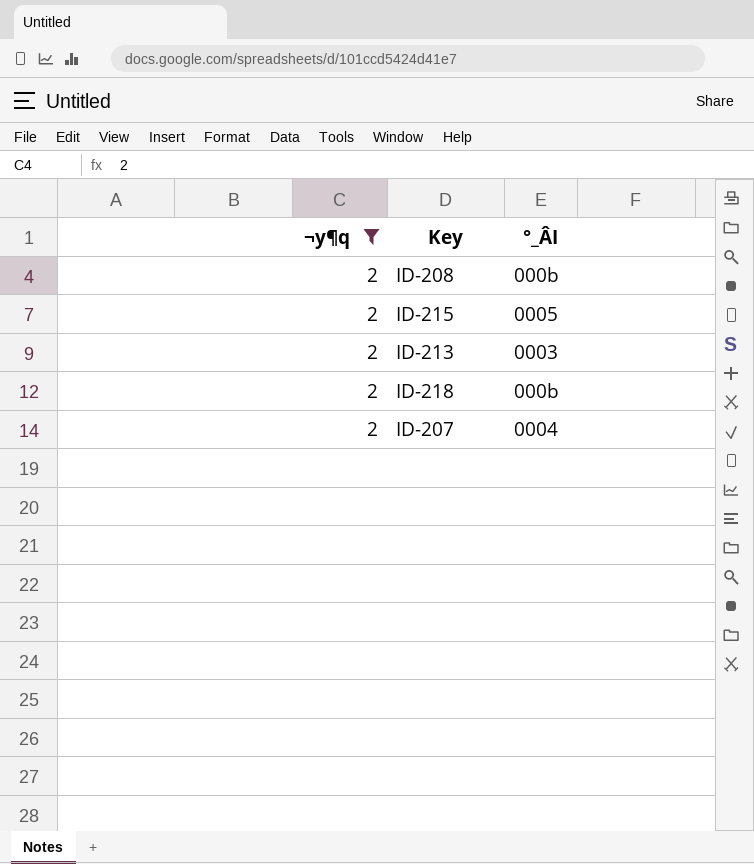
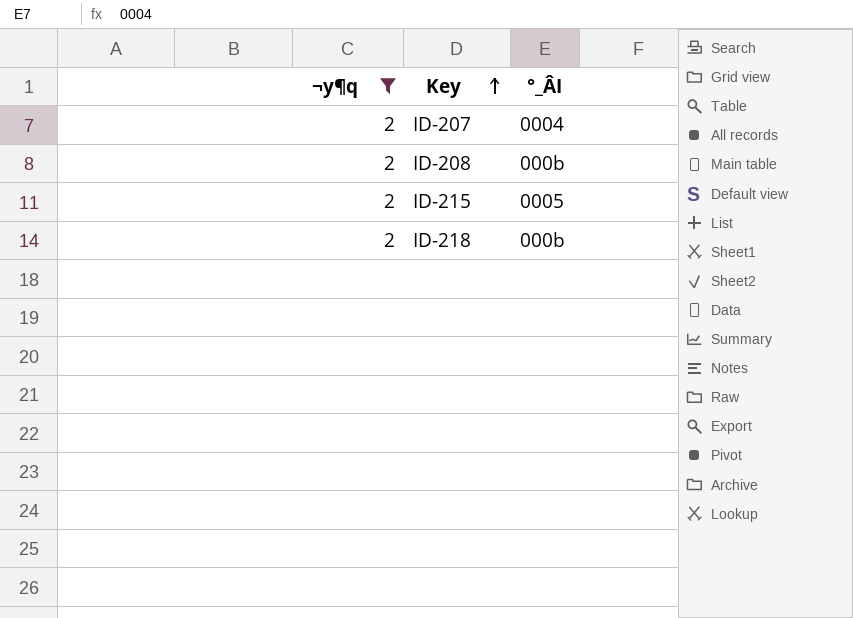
row order: none -> Key ascending
row ID-213: 2 | 0003 -> none

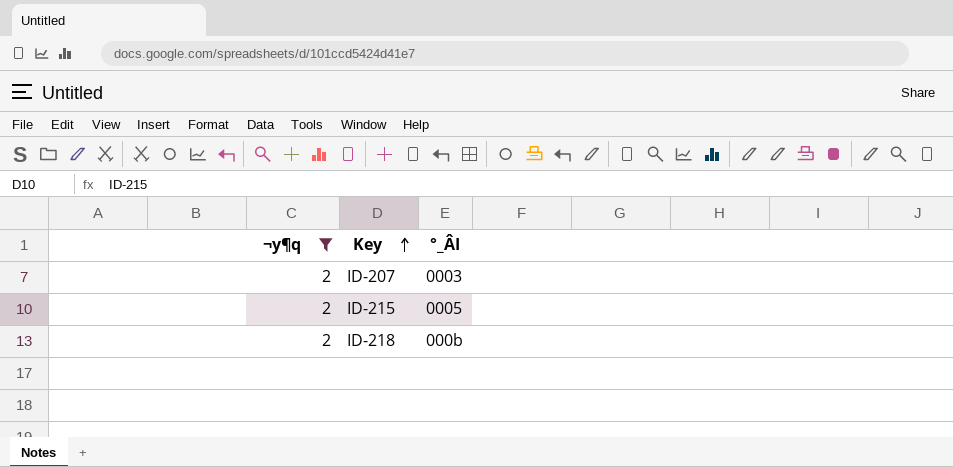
row ID-208: 2 | 000b -> none
ID-207 | °_ÂI: 0004 -> 0003

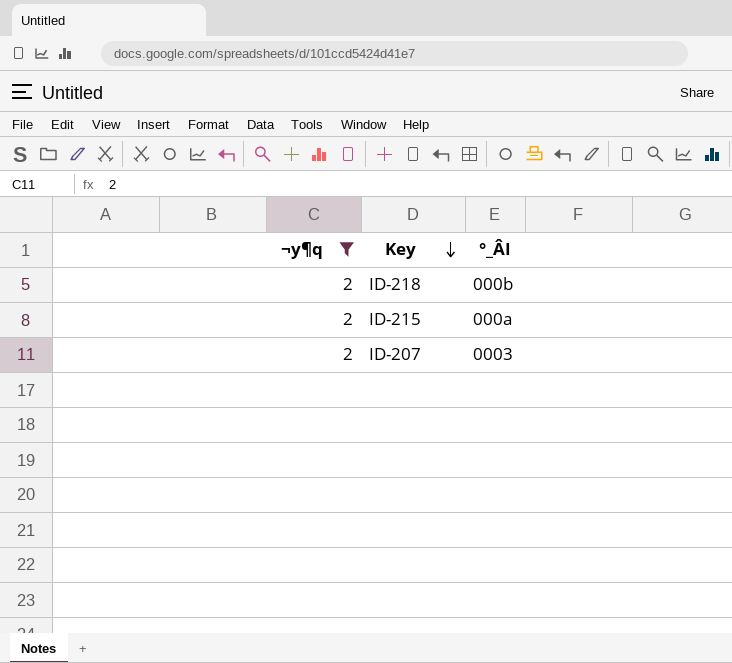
row order: Key ascending -> Key descending
ID-215 | °_ÂI: 0005 -> 000a

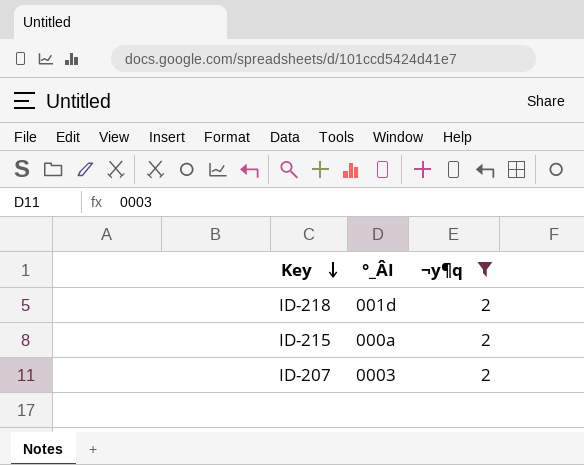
column ¬y¶q | position: 1 -> 3
ID-218 | °_ÂI: 000b -> 001d

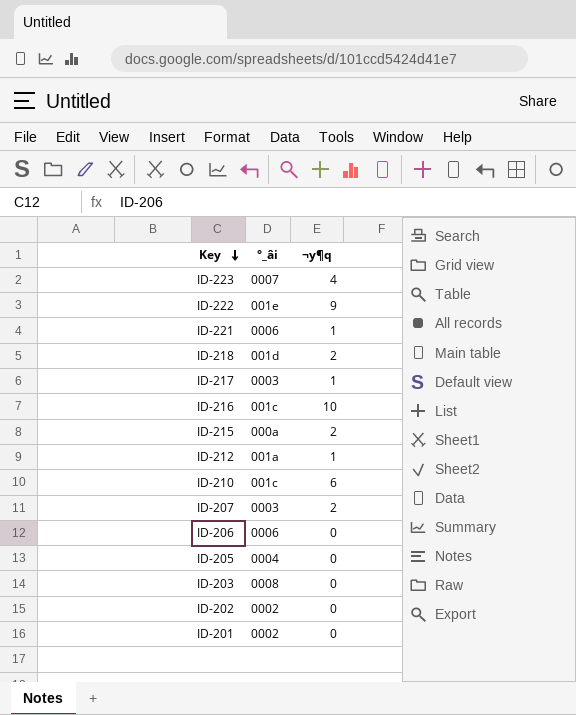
filter: ¬y¶q = 2 -> none
column name: °_ÂI -> °_âi

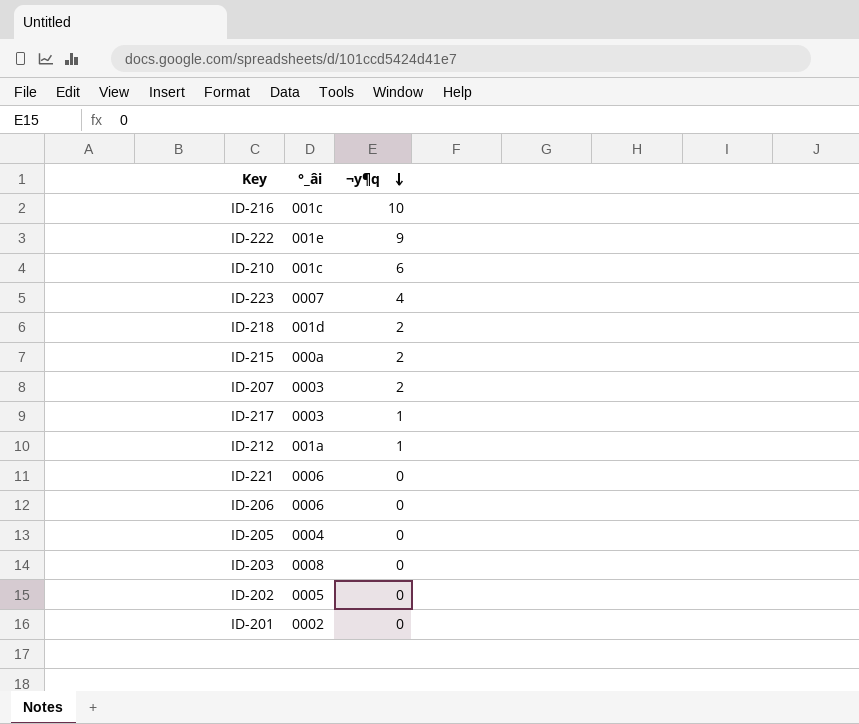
row order: Key descending -> ¬y¶q descending
ID-221 | ¬y¶q: 1 -> 0
ID-202 | °_âi: 0002 -> 0005

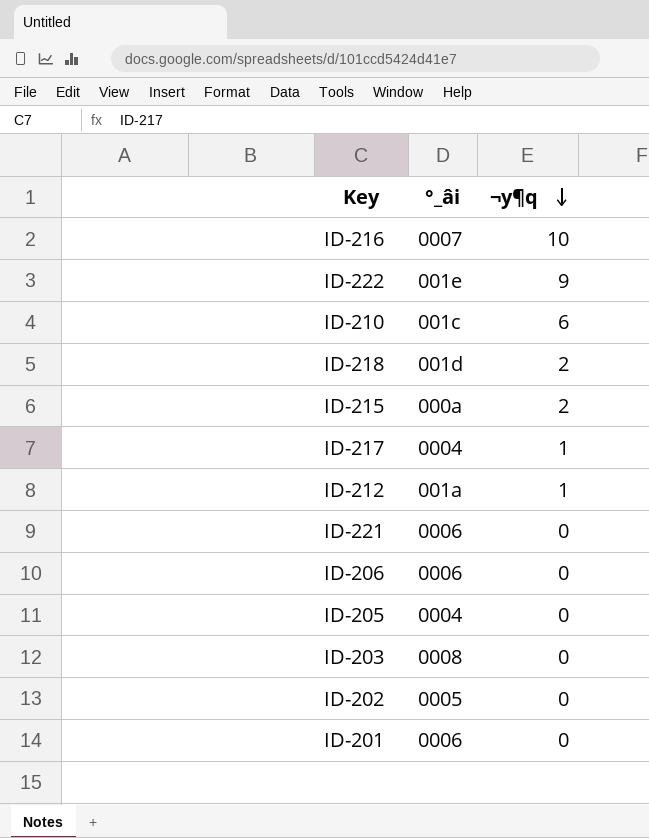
row ID-223: 0007 | 4 -> none
row ID-207: 0003 | 2 -> none
ID-216 | °_âi: 001c -> 0007
ID-217 | °_âi: 0003 -> 0004
ID-201 | °_âi: 0002 -> 0006

